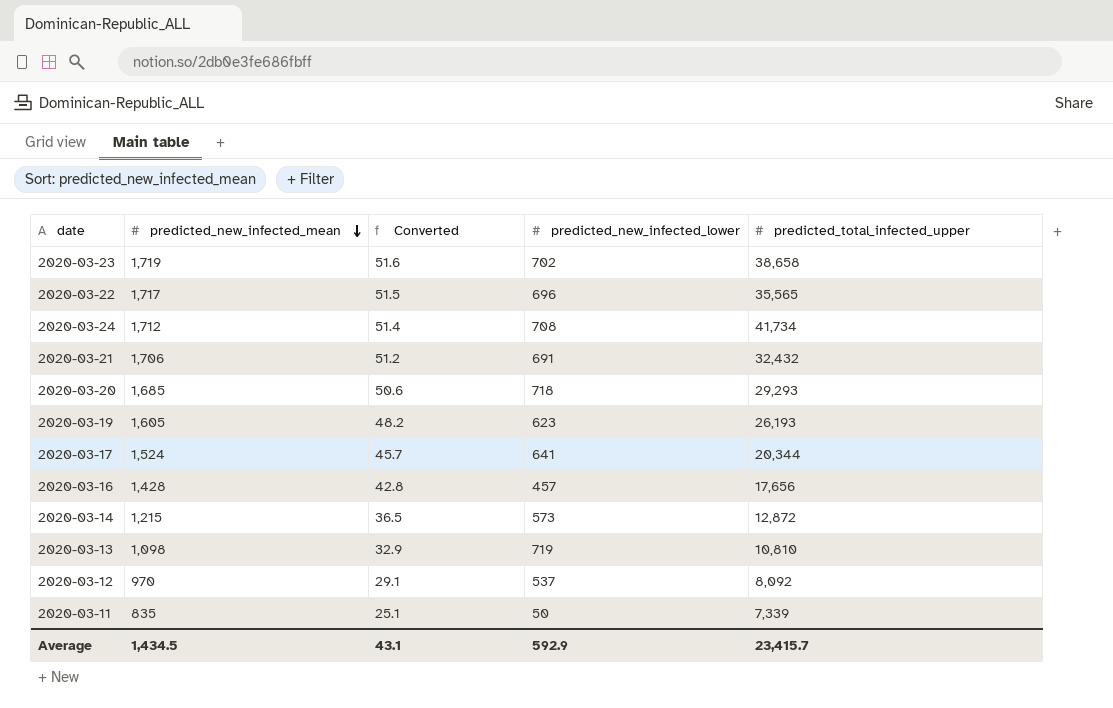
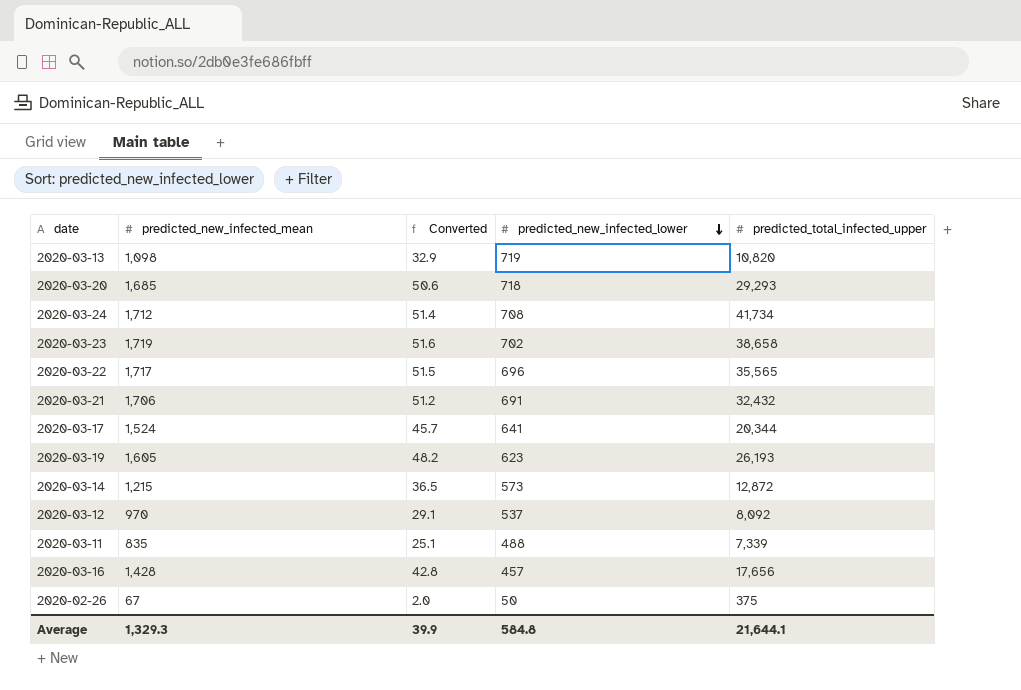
row order: predicted_new_infected_mean descending -> predicted_new_infected_lower descending
2020-03-13 | predicted_total_infected_upper: 10,810 -> 10,820
2020-03-11 | predicted_new_infected_lower: 50 -> 488
row 2020-02-26: none -> 67 | 2.0 | 50 | 375
Average | predicted_new_infected_mean: 1,434.5 -> 1,329.3
Average | Converted: 43.1 -> 39.9
Average | predicted_new_infected_lower: 592.9 -> 584.8
Average | predicted_total_infected_upper: 23,415.7 -> 21,644.1

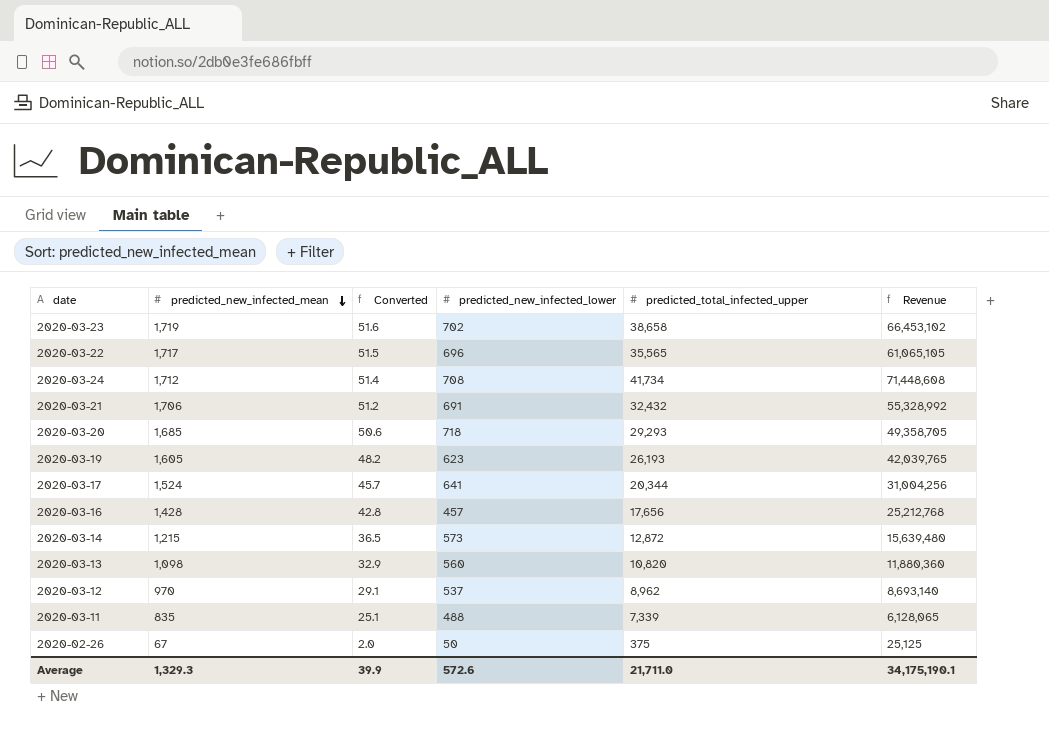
row order: predicted_new_infected_lower descending -> predicted_new_infected_mean descending
column Revenue | formula: none -> [predicted_new_infected_mean] * [predicted_total_infected_upper]
2020-03-13 | predicted_new_infected_lower: 719 -> 560
2020-03-12 | predicted_total_infected_upper: 8,092 -> 8,962
Average | predicted_new_infected_lower: 584.8 -> 572.6
Average | predicted_total_infected_upper: 21,644.1 -> 21,711.0

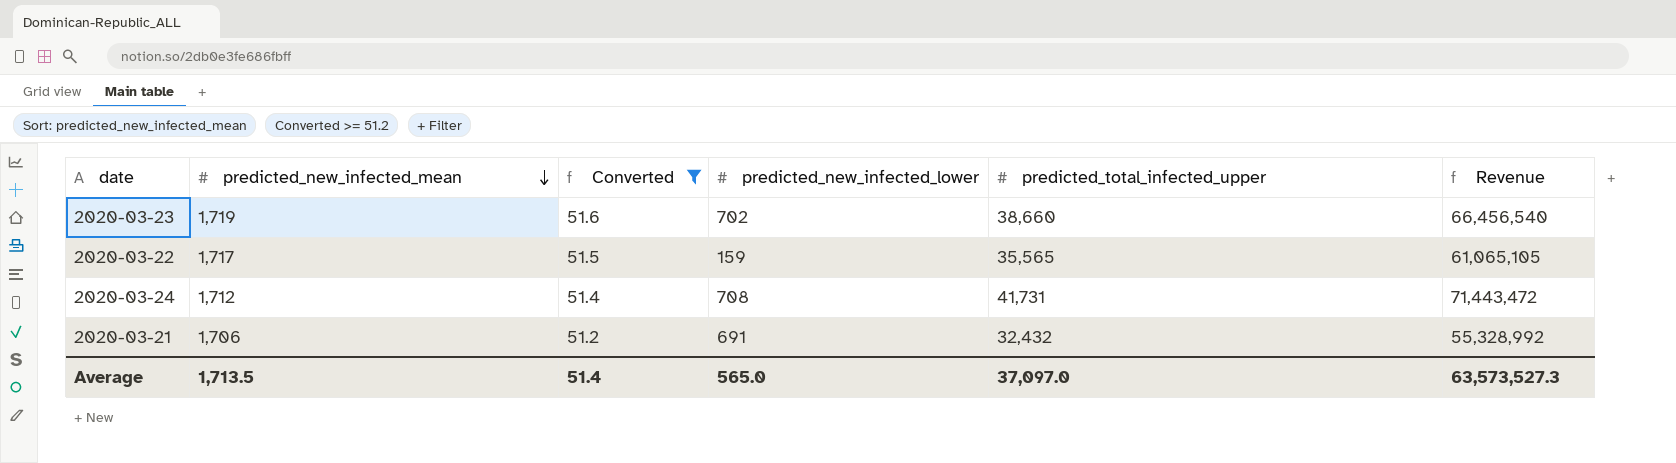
filter: none -> Converted >= 51.2
2020-03-23 | predicted_total_infected_upper: 38,658 -> 38,660
2020-03-23 | Revenue: 66,453,102 -> 66,456,540
2020-03-22 | predicted_new_infected_lower: 696 -> 159
2020-03-24 | predicted_total_infected_upper: 41,734 -> 41,731
2020-03-24 | Revenue: 71,448,608 -> 71,443,472
Average | predicted_new_infected_mean: 1,329.3 -> 1,713.5
Average | Converted: 39.9 -> 51.4
Average | predicted_new_infected_lower: 572.6 -> 565.0
Average | predicted_total_infected_upper: 21,711.0 -> 37,097.0
Average | Revenue: 34,175,190.1 -> 63,573,527.3

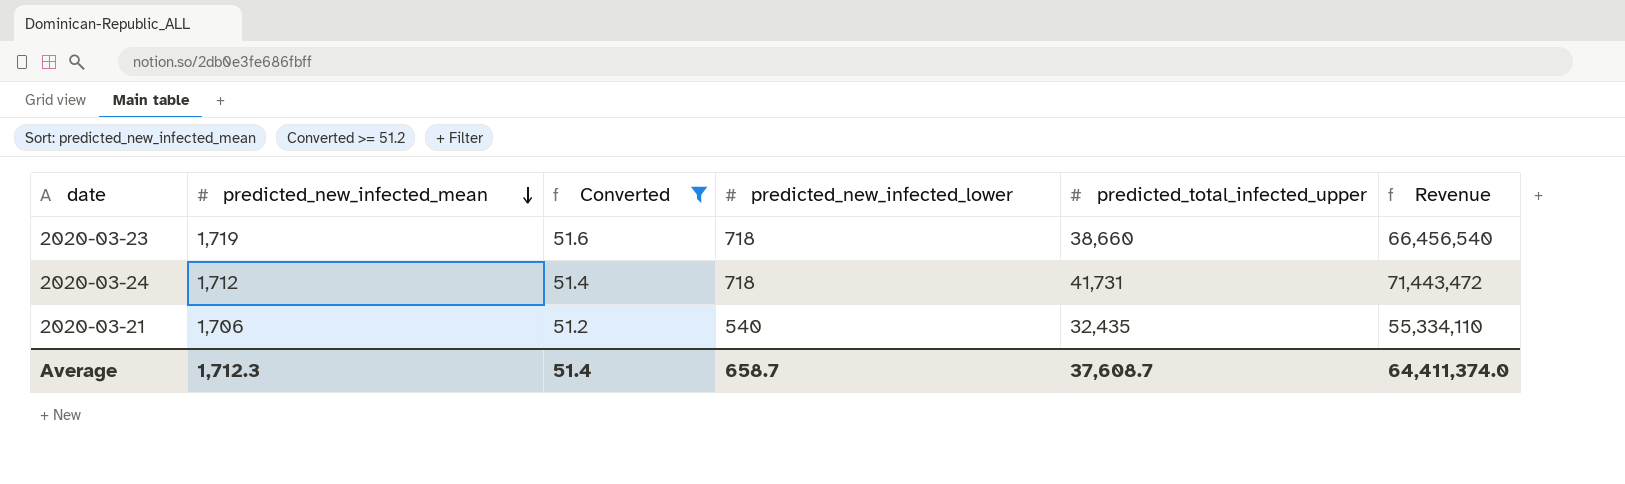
row 2020-03-22: 1,717 | 51.5 | 159 | 35,565 | 61,065,105 -> none
2020-03-23 | predicted_new_infected_lower: 702 -> 718
2020-03-24 | predicted_new_infected_lower: 708 -> 718
2020-03-21 | predicted_new_infected_lower: 691 -> 540
2020-03-21 | predicted_total_infected_upper: 32,432 -> 32,435
2020-03-21 | Revenue: 55,328,992 -> 55,334,110
Average | predicted_new_infected_mean: 1,713.5 -> 1,712.3
Average | predicted_new_infected_lower: 565.0 -> 658.7
Average | predicted_total_infected_upper: 37,097.0 -> 37,608.7
Average | Revenue: 63,573,527.3 -> 64,411,374.0

